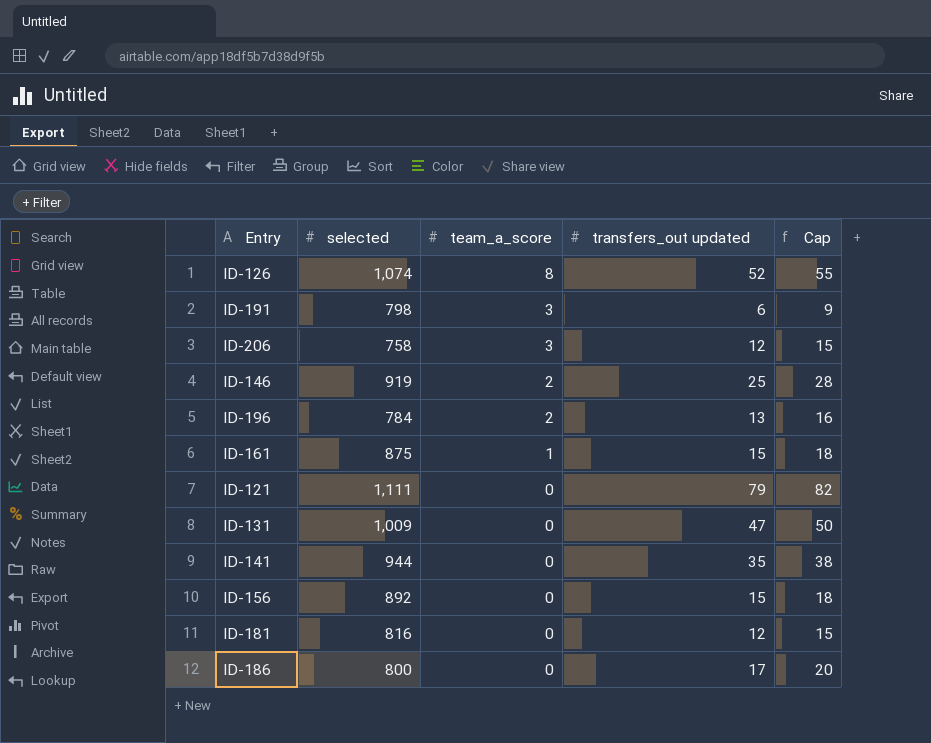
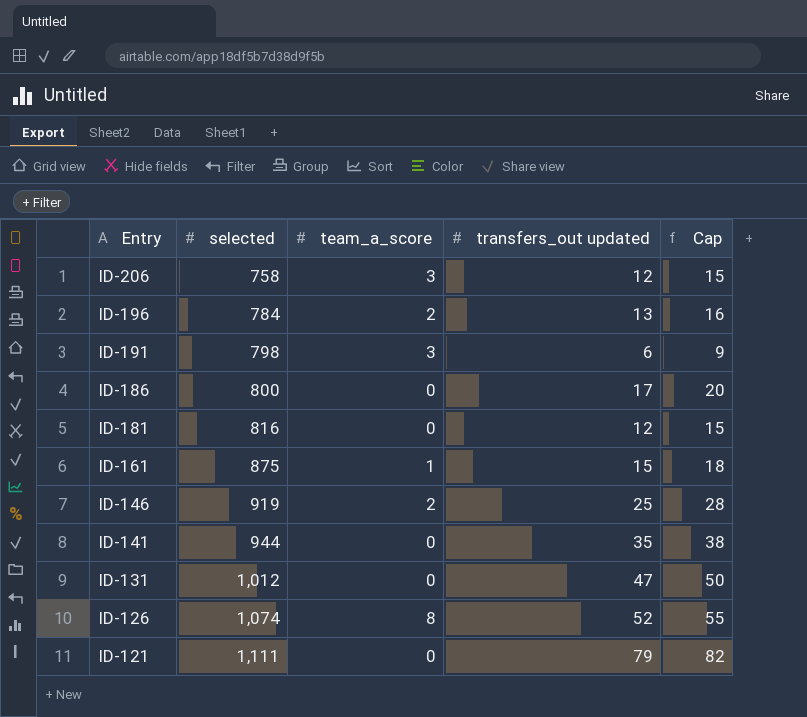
row order: team_a_score descending -> Entry descending
row ID-156: 892 | 0 | 15 | 18 -> none
ID-131 | selected: 1,009 -> 1,012

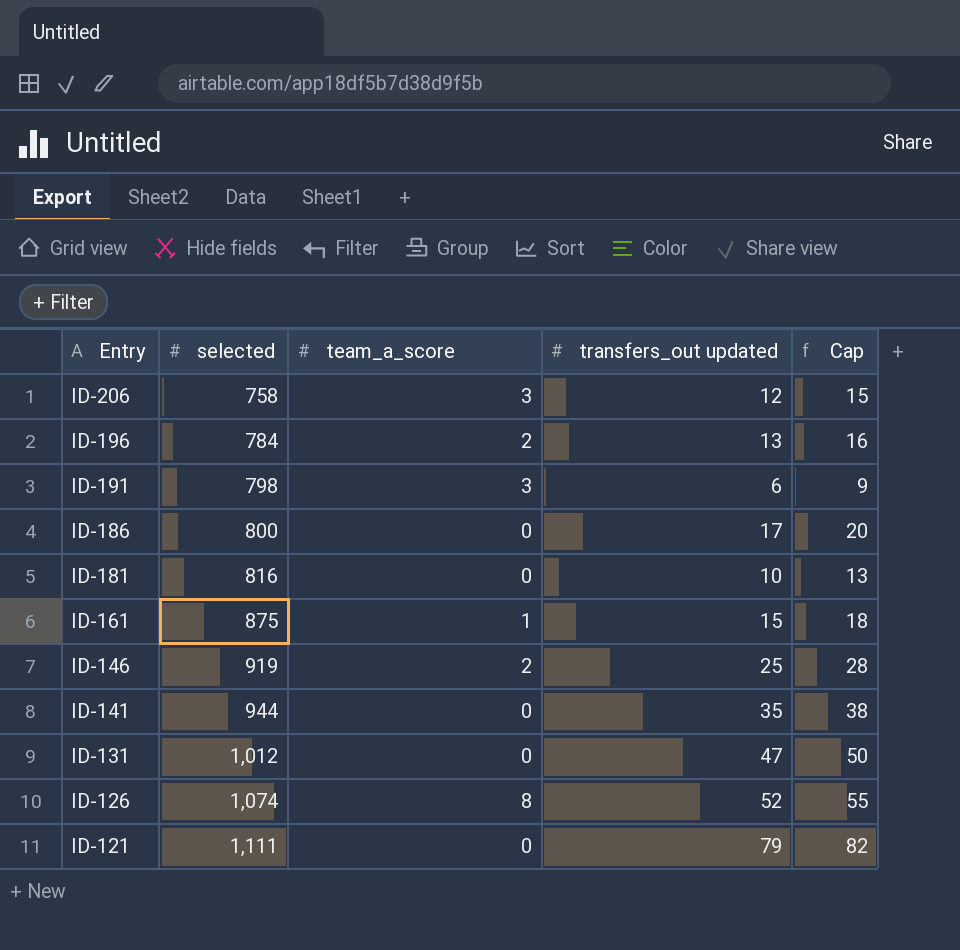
ID-181 | transfers_out updated: 12 -> 10
ID-181 | Cap: 15 -> 13

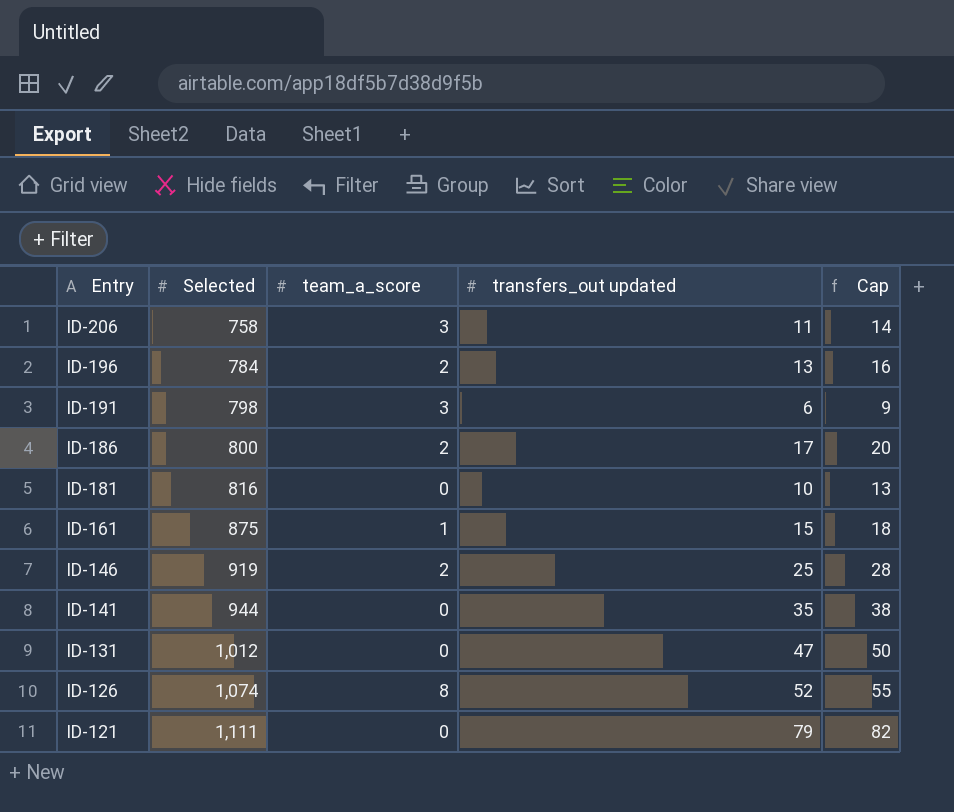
column name: selected -> Selected
ID-206 | transfers_out updated: 12 -> 11
ID-206 | Cap: 15 -> 14
ID-186 | team_a_score: 0 -> 2

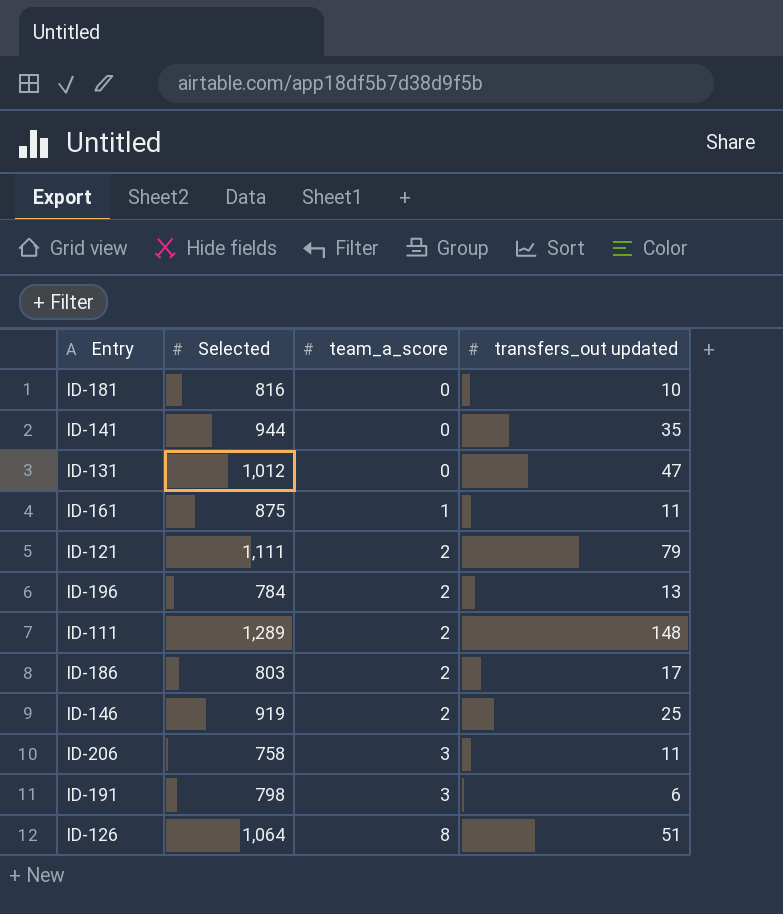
row order: Entry descending -> team_a_score ascending
column Cap | formula: [transfers_out updated] + 3 -> none
ID-161 | transfers_out updated: 15 -> 11
ID-121 | team_a_score: 0 -> 2
row ID-111: none -> 1,289 | 2 | 148
ID-186 | Selected: 800 -> 803
ID-126 | Selected: 1,074 -> 1,064
ID-126 | transfers_out updated: 52 -> 51

